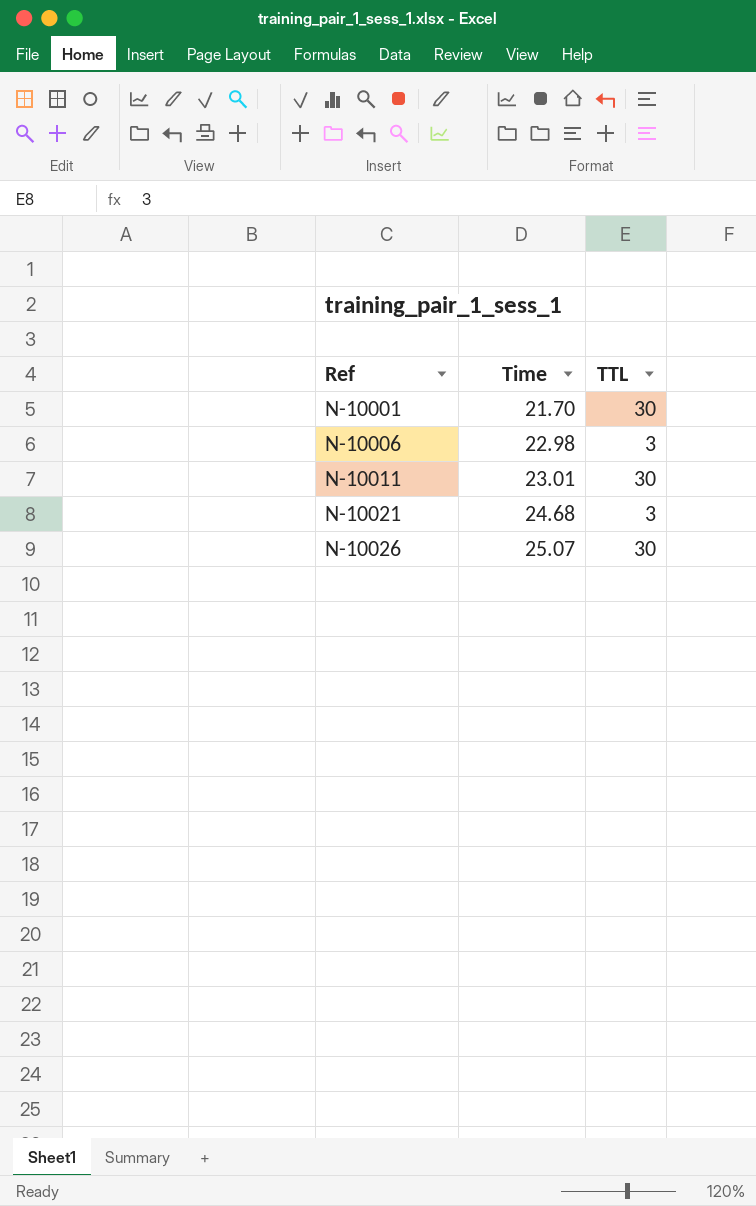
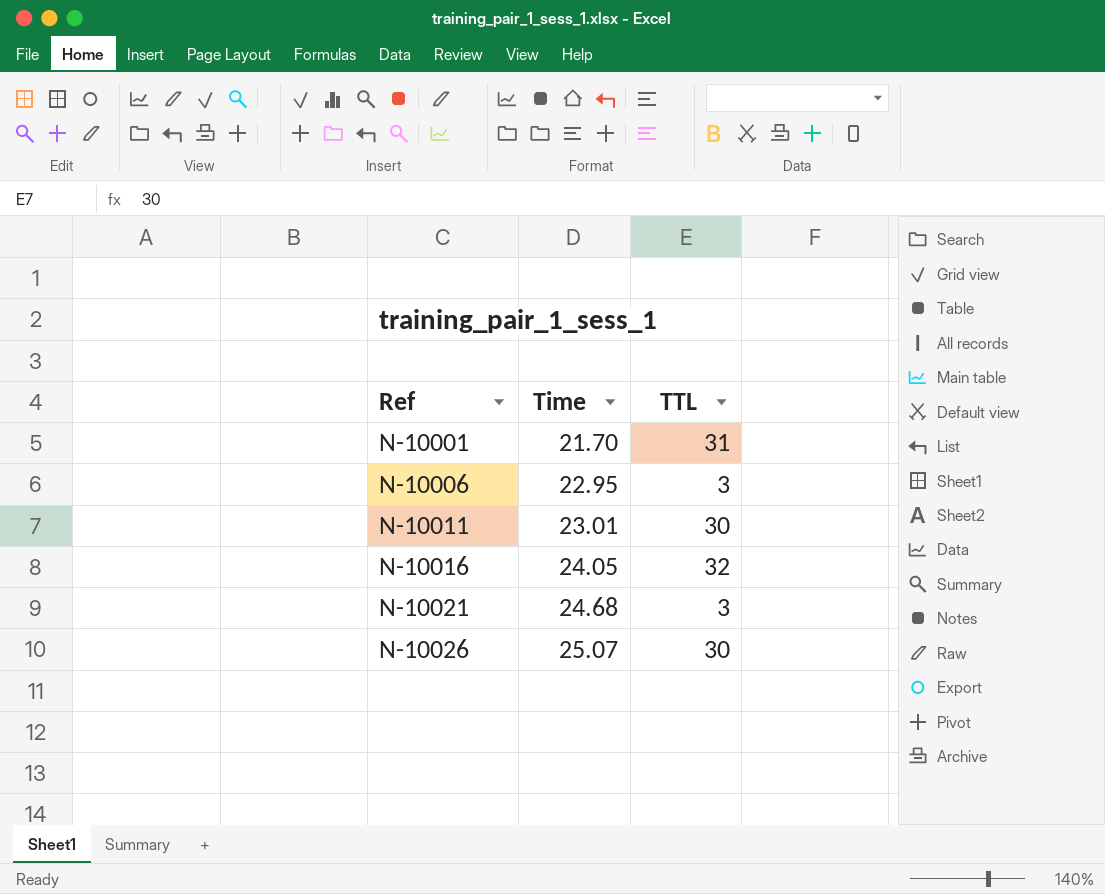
N-10001 | TTL: 30 -> 31
N-10006 | Time: 22.98 -> 22.95
row N-10016: none -> 24.05 | 32

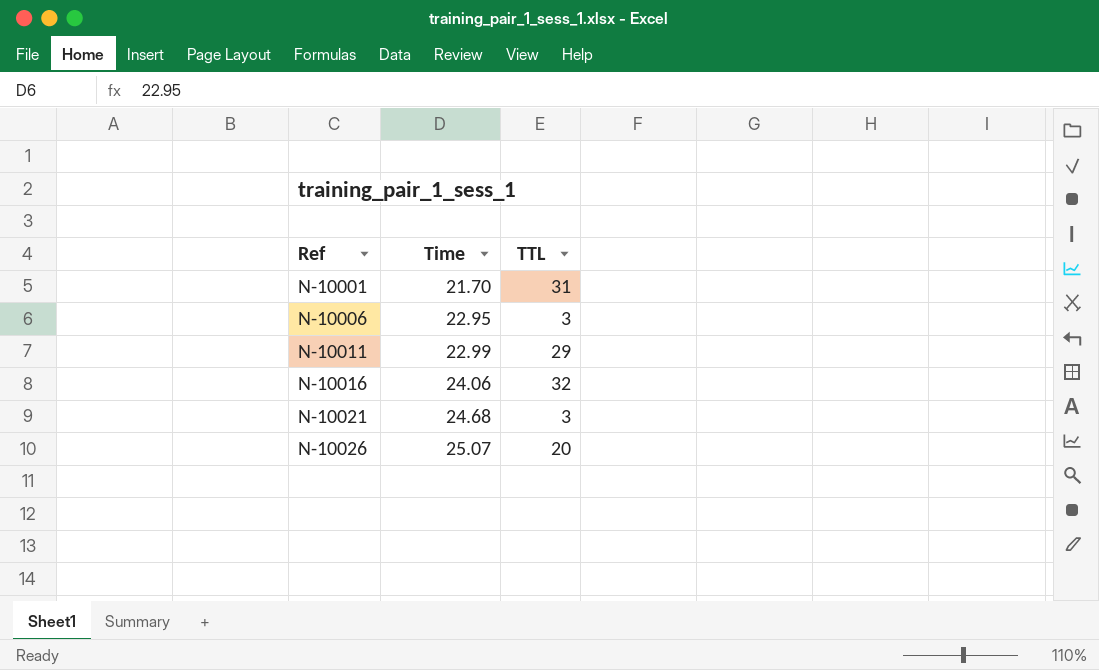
N-10011 | Time: 23.01 -> 22.99
N-10011 | TTL: 30 -> 29
N-10016 | Time: 24.05 -> 24.06
N-10026 | TTL: 30 -> 20

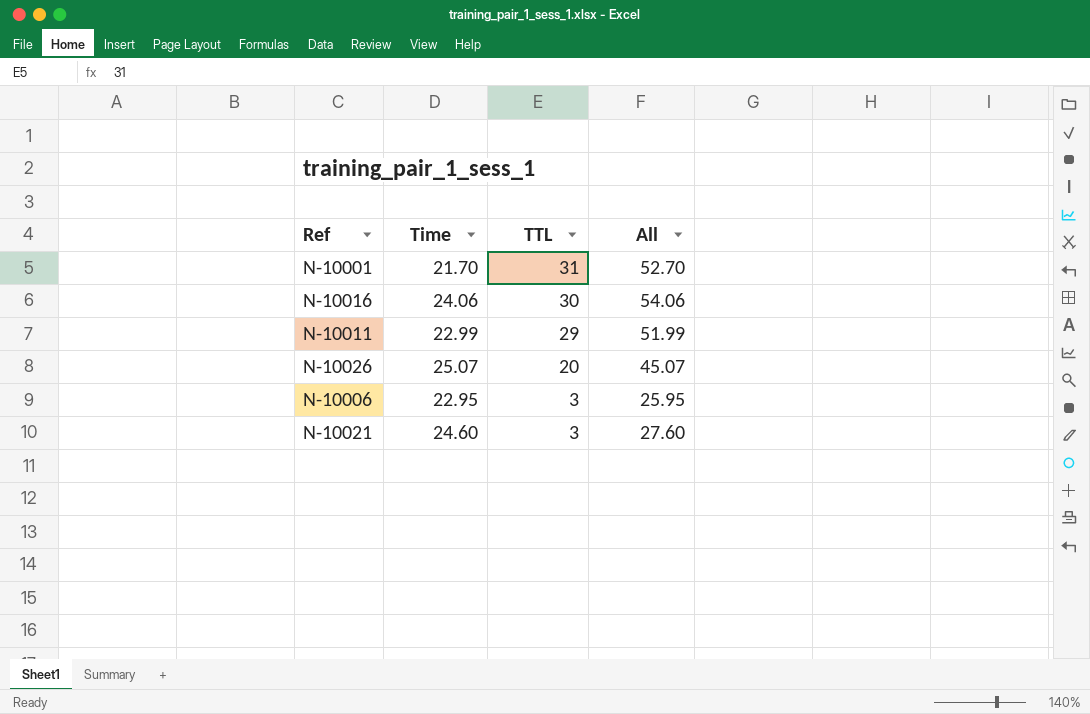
row order: Ref ascending -> TTL descending
column All | formula: none -> [Time] + [TTL]
N-10016 | TTL: 32 -> 30
N-10021 | Time: 24.68 -> 24.60

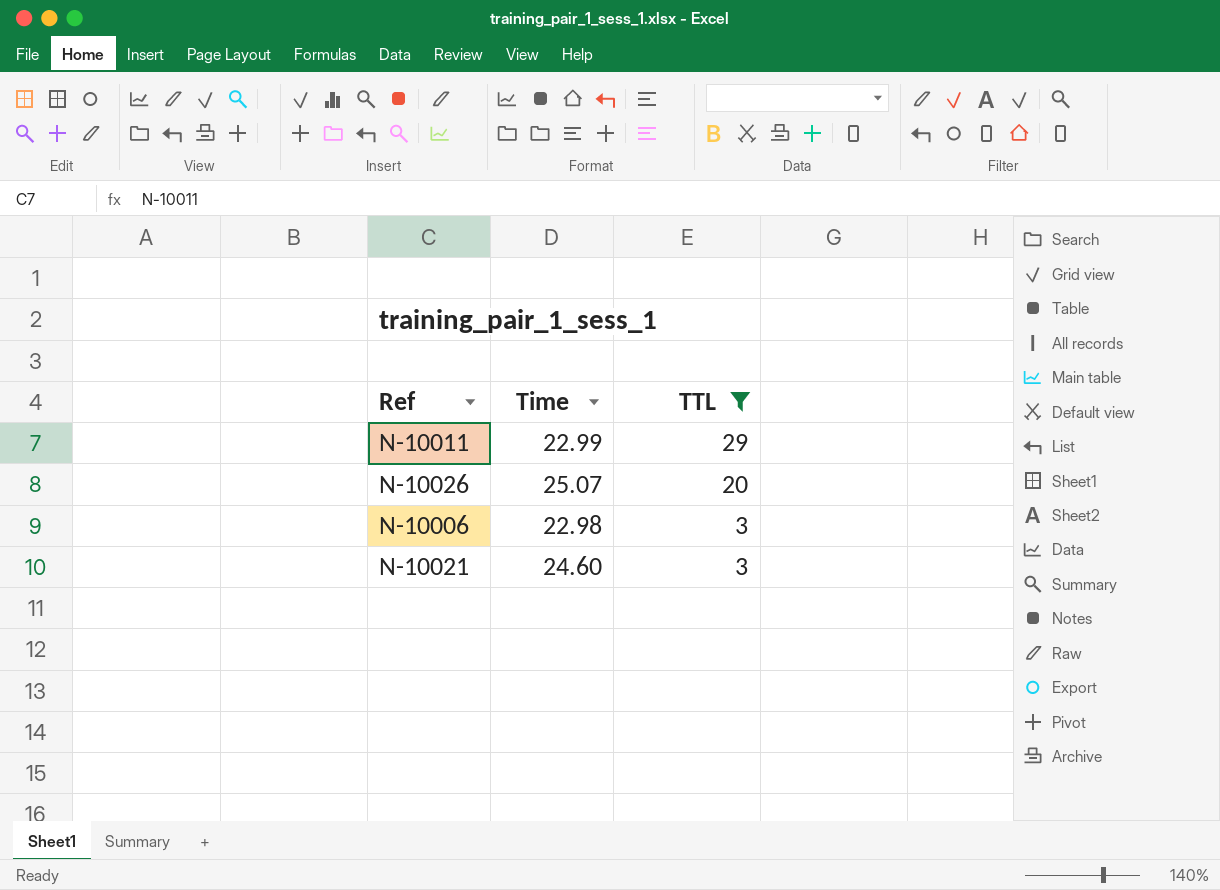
filter: none -> TTL <= 29
column All | formula: [Time] + [TTL] -> none
N-10006 | Time: 22.95 -> 22.98

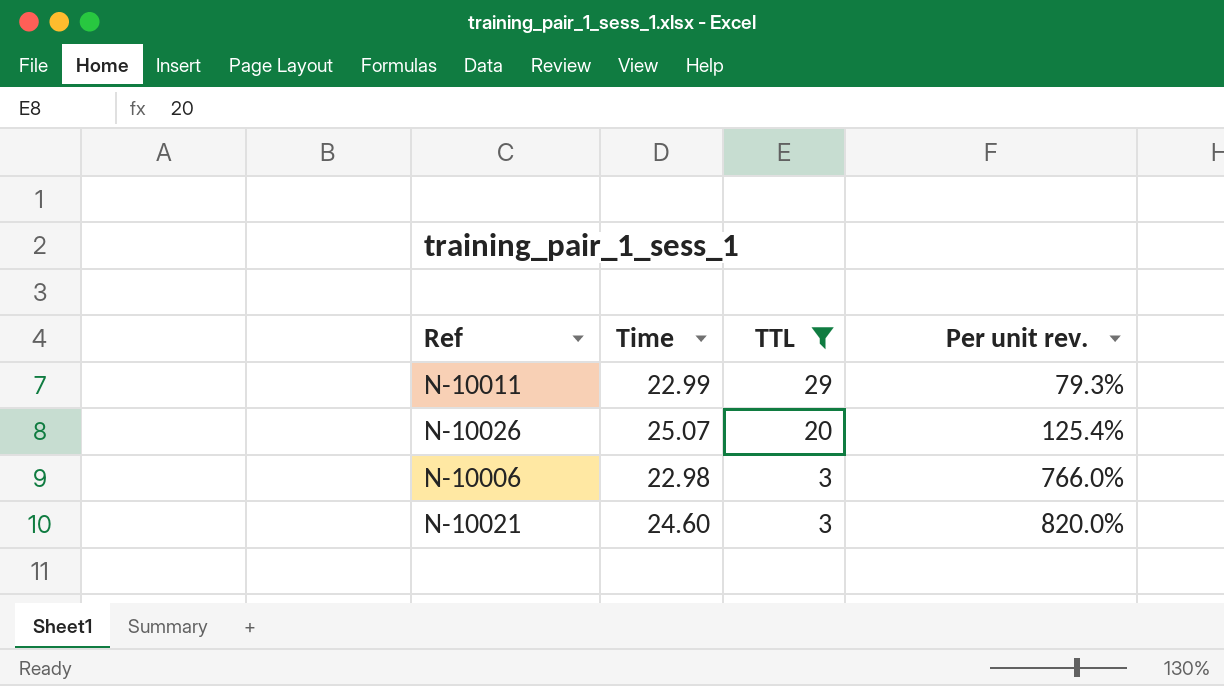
column Per unit rev. | formula: none -> [Time] / [TTL]

